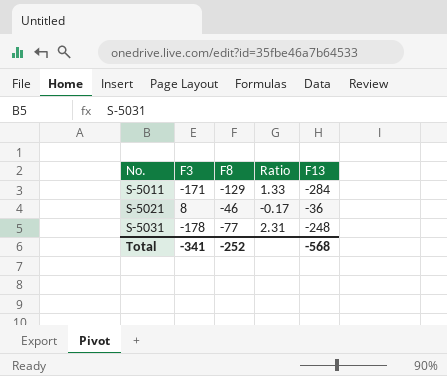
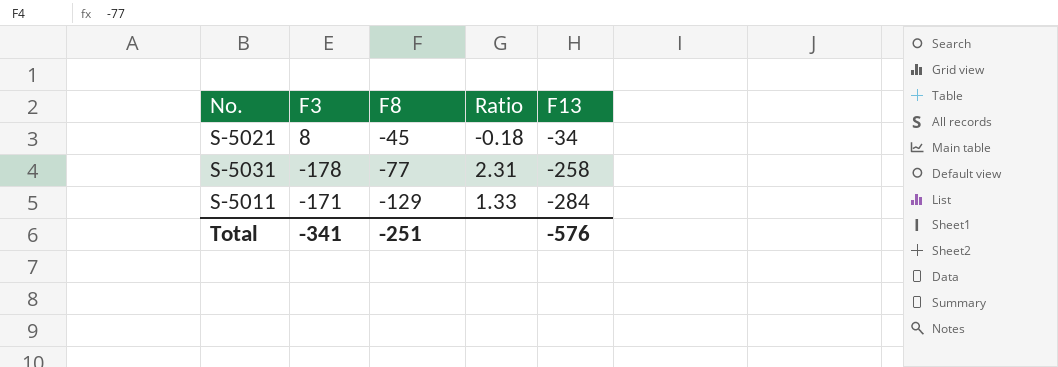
row order: No. ascending -> F8 descending
S-5021 | F8: -46 -> -45
S-5021 | Ratio: -0.17 -> -0.18
S-5021 | F13: -36 -> -34
S-5031 | F13: -248 -> -258
Total | F8: -252 -> -251
Total | F13: -568 -> -576

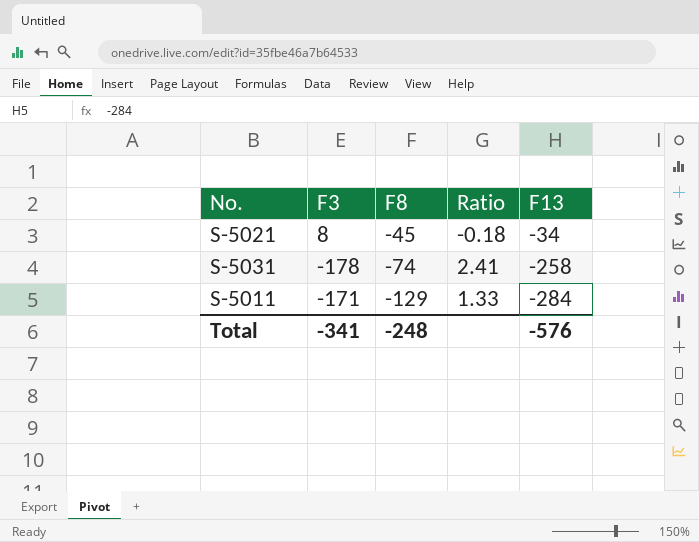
S-5031 | F8: -77 -> -74
S-5031 | Ratio: 2.31 -> 2.41
Total | F8: -251 -> -248

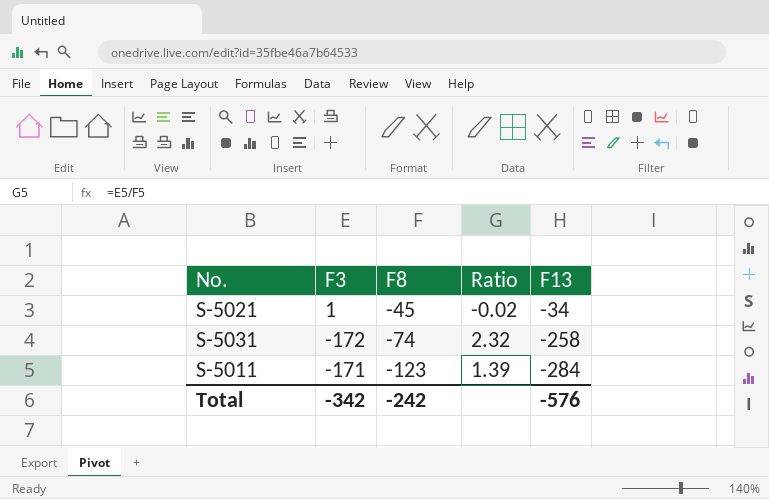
S-5021 | F3: 8 -> 1
S-5021 | Ratio: -0.18 -> -0.02
S-5031 | F3: -178 -> -172
S-5031 | Ratio: 2.41 -> 2.32
S-5011 | F8: -129 -> -123
S-5011 | Ratio: 1.33 -> 1.39
Total | F3: -341 -> -342
Total | F8: -248 -> -242

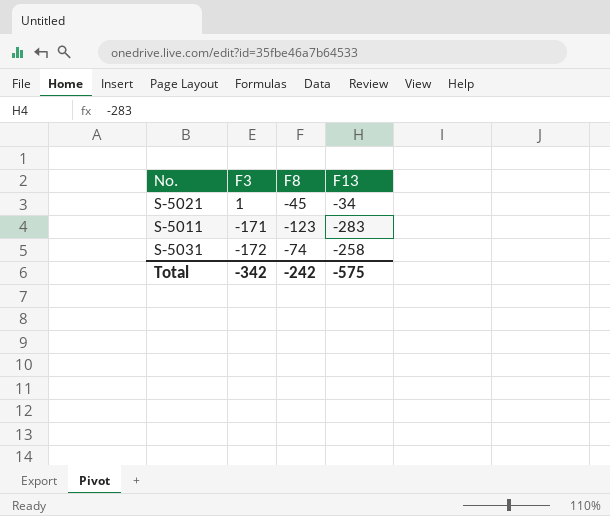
row order: F8 descending -> F3 descending
column Ratio | formula: [F3] / [F8] -> none
S-5011 | F13: -284 -> -283
Total | F13: -576 -> -575

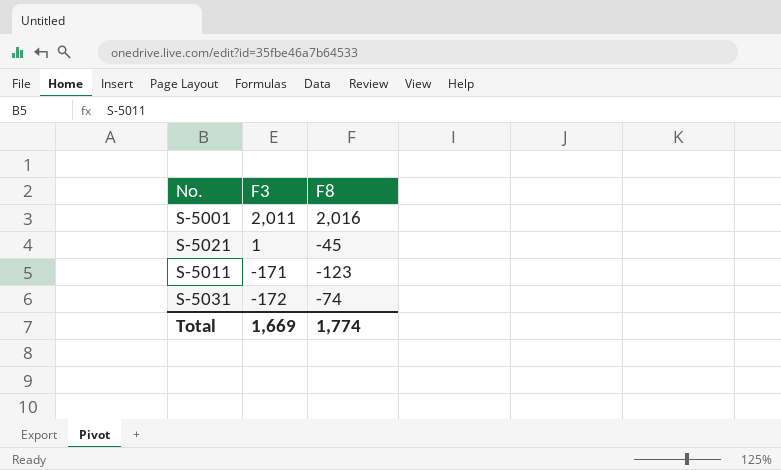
column F13 | position: 4 -> none
row S-5001: none -> 2,011 | 2,016
Total | F3: -342 -> 1,669
Total | F8: -242 -> 1,774

